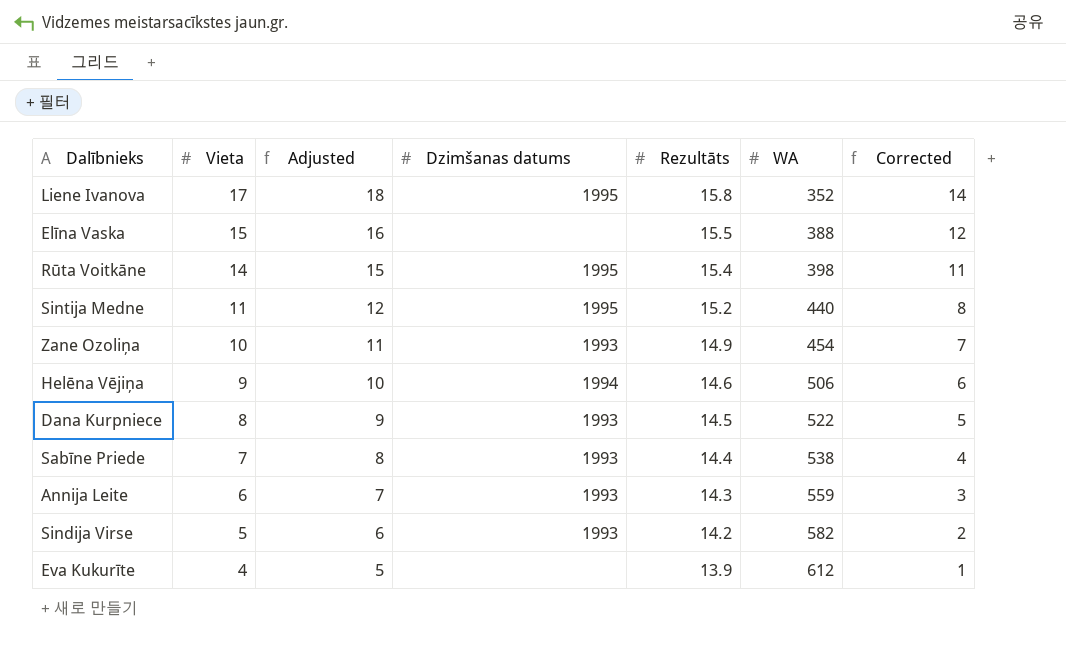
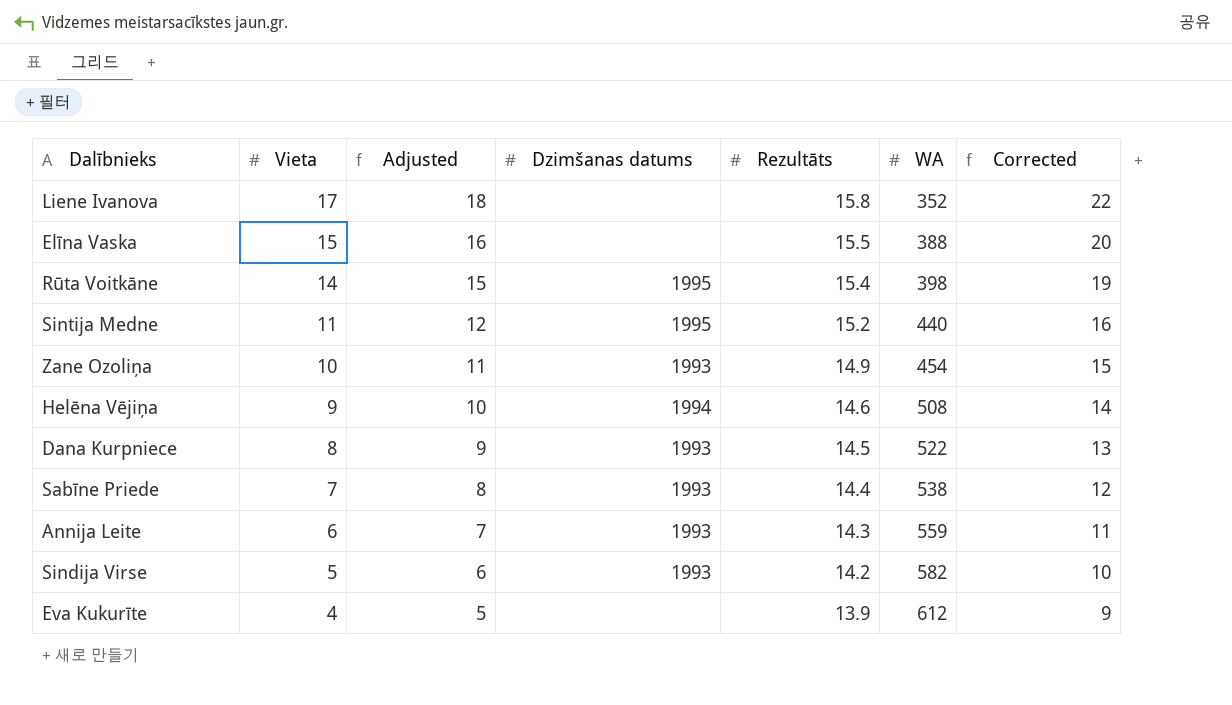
column Corrected | formula: [Vieta] - 3 -> [Vieta] + 5
Liene Ivanova | Dzimšanas datums: 1995 -> none
Helēna Vējiņa | WA: 506 -> 508

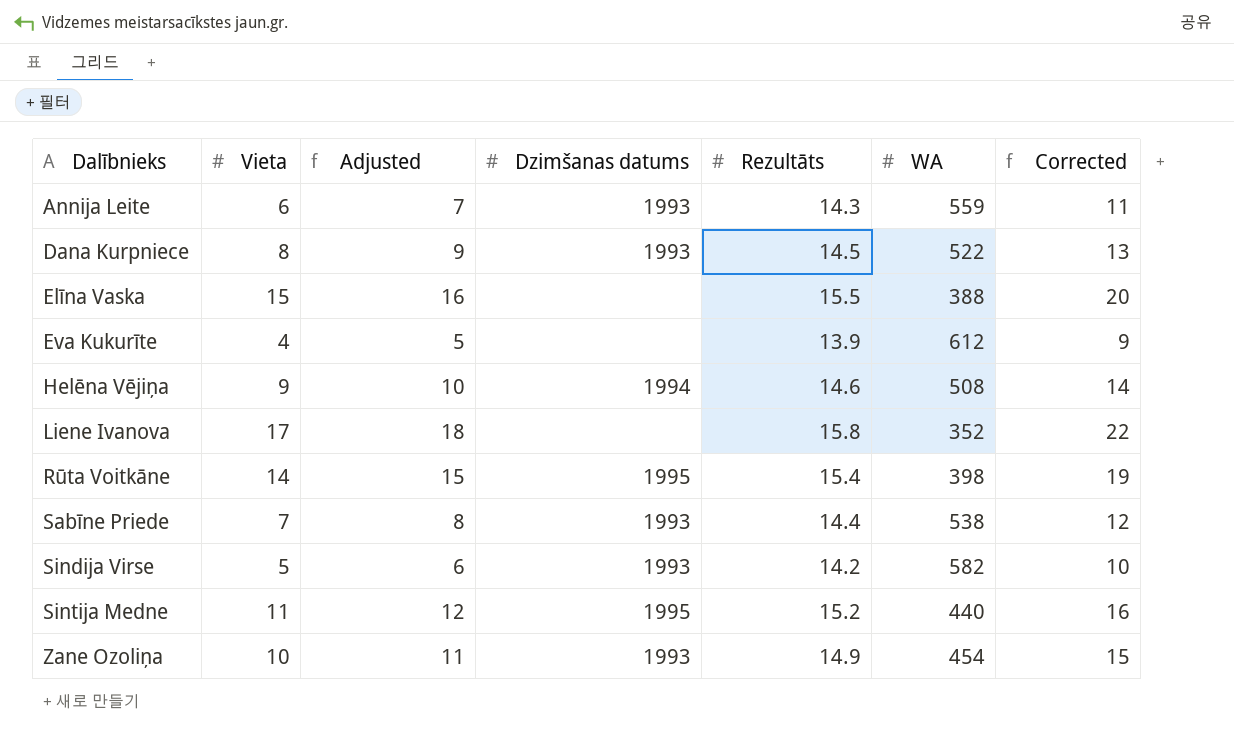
row order: Vieta descending -> Dalībnieks ascending

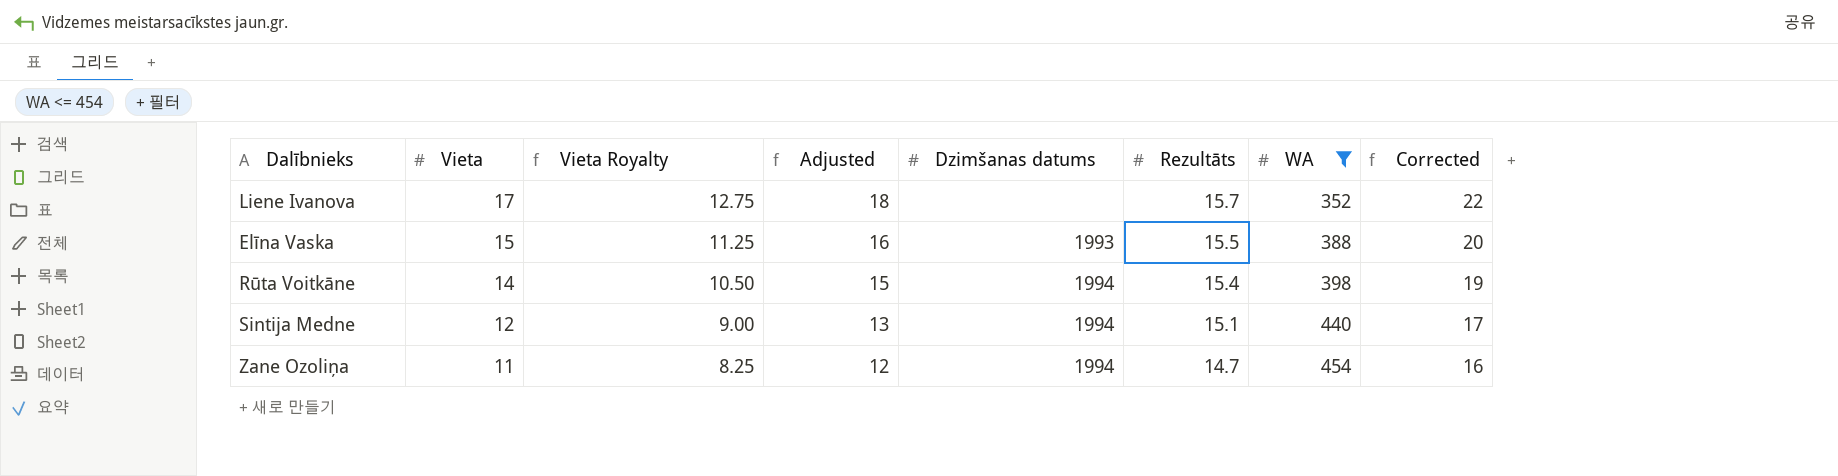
filter: none -> WA <= 454
row order: Dalībnieks ascending -> Vieta descending
column Vieta Royalty | formula: none -> [Vieta] * 0.75
Liene Ivanova | Rezultāts: 15.8 -> 15.7
Elīna Vaska | Dzimšanas datums: none -> 1993
Rūta Voitkāne | Dzimšanas datums: 1995 -> 1994
Sintija Medne | Vieta: 11 -> 12
Sintija Medne | Adjusted: 12 -> 13
Sintija Medne | Dzimšanas datums: 1995 -> 1994
Sintija Medne | Rezultāts: 15.2 -> 15.1
Sintija Medne | Corrected: 16 -> 17
Zane Ozoliņa | Vieta: 10 -> 11
Zane Ozoliņa | Adjusted: 11 -> 12
Zane Ozoliņa | Dzimšanas datums: 1993 -> 1994
Zane Ozoliņa | Rezultāts: 14.9 -> 14.7
Zane Ozoliņa | Corrected: 15 -> 16

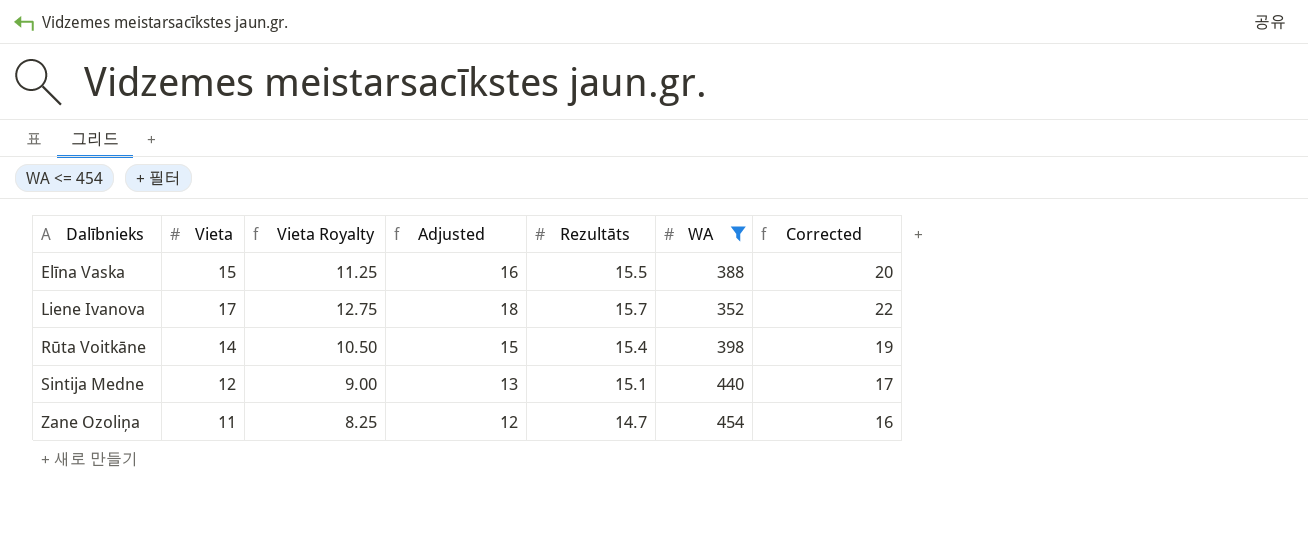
row order: Vieta descending -> Dalībnieks ascending
column Dzimšanas datums | position: 5 -> none

